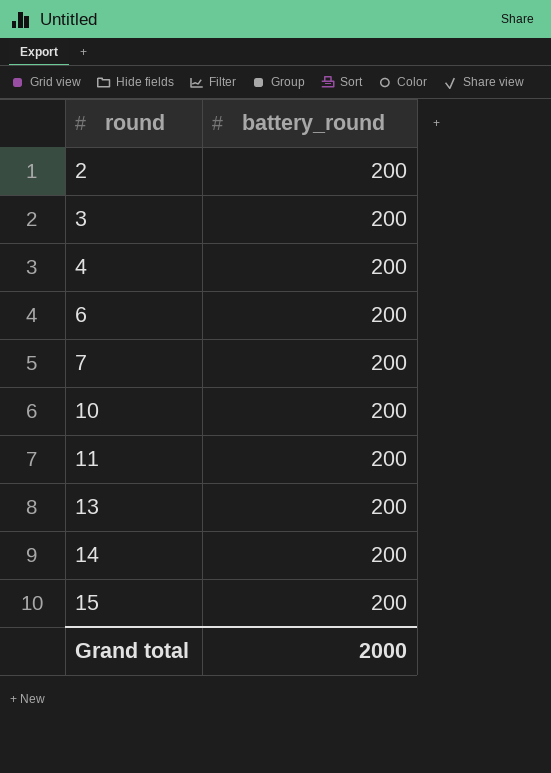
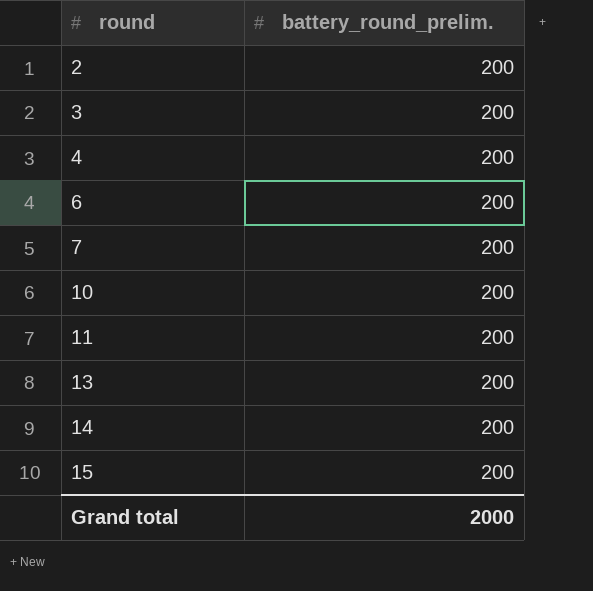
column name: battery_round -> battery_round_prelim.

